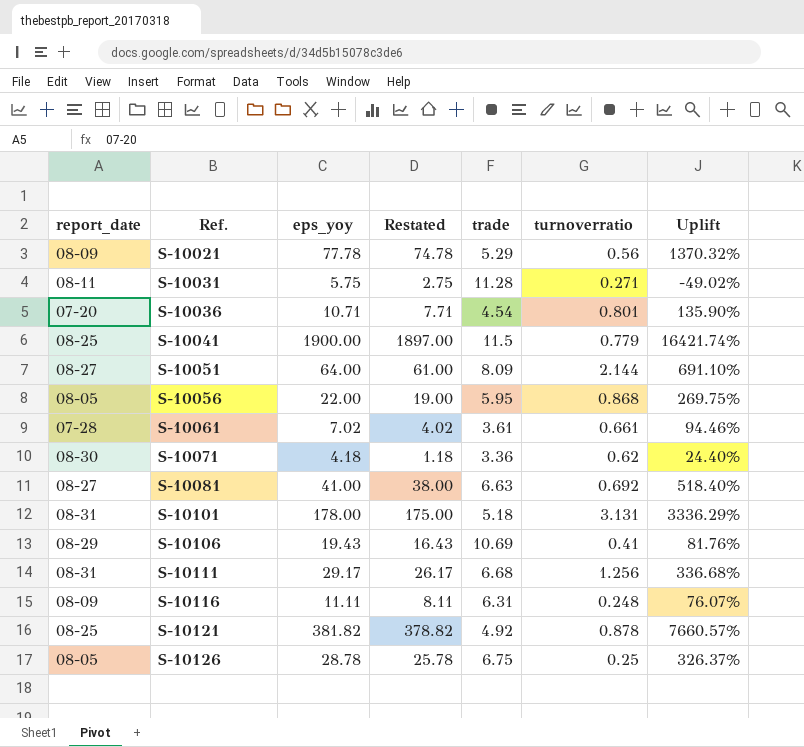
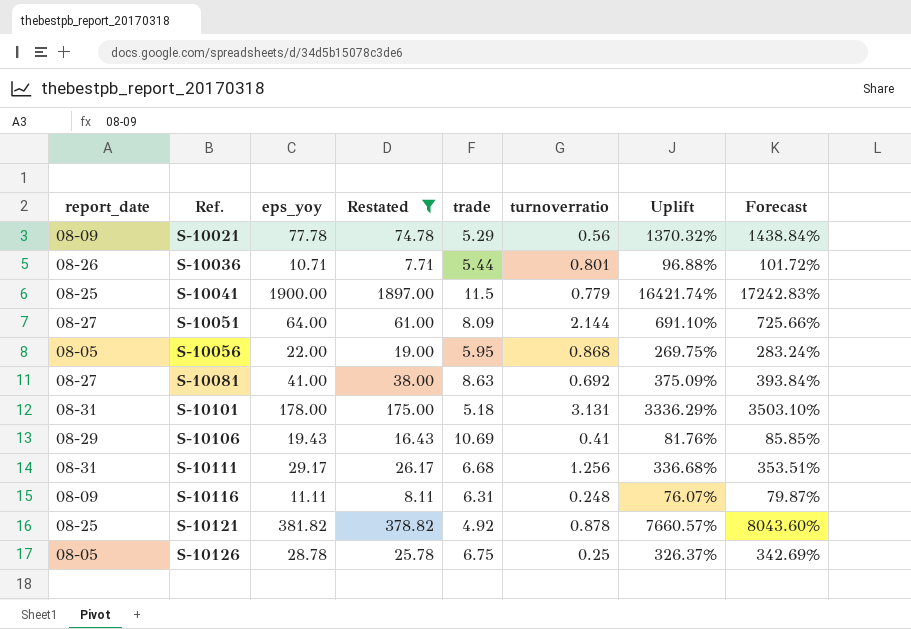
filter: none -> Restated >= 7.71
column Forecast | formula: none -> [Uplift] * 1.05
S-10036 | report_date: 07-20 -> 08-26
S-10036 | trade: 4.54 -> 5.44
S-10036 | Uplift: 135.90% -> 96.88%
S-10081 | trade: 6.63 -> 8.63
S-10081 | Uplift: 518.40% -> 375.09%

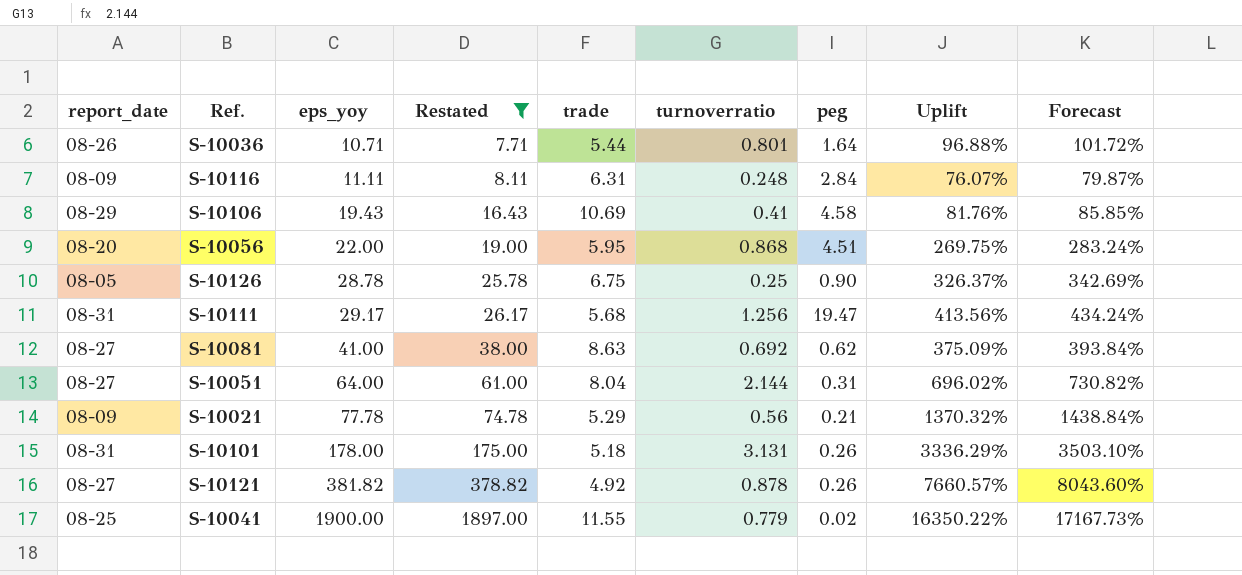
row order: Ref. ascending -> eps_yoy ascending
column peg | position: none -> 7
S-10056 | report_date: 08-05 -> 08-20
S-10111 | trade: 6.68 -> 5.68
S-10111 | Uplift: 336.68% -> 413.56%
S-10111 | Forecast: 353.51% -> 434.24%
S-10051 | trade: 8.09 -> 8.04
S-10051 | Uplift: 691.10% -> 696.02%
S-10051 | Forecast: 725.66% -> 730.82%
S-10121 | report_date: 08-25 -> 08-27
S-10041 | trade: 11.5 -> 11.55
S-10041 | Uplift: 16421.74% -> 16350.22%
S-10041 | Forecast: 17242.83% -> 17167.73%

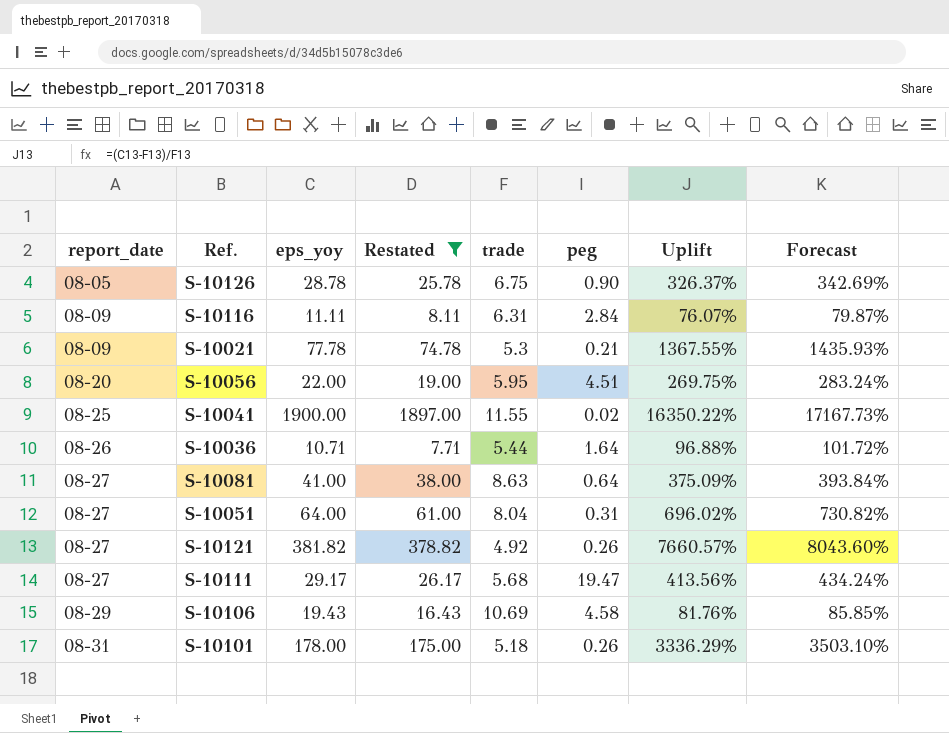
row order: eps_yoy ascending -> report_date ascending
column turnoverratio | position: 6 -> none
S-10021 | trade: 5.29 -> 5.3
S-10021 | Uplift: 1370.32% -> 1367.55%
S-10021 | Forecast: 1438.84% -> 1435.93%
S-10081 | peg: 0.62 -> 0.64
S-10111 | report_date: 08-31 -> 08-27

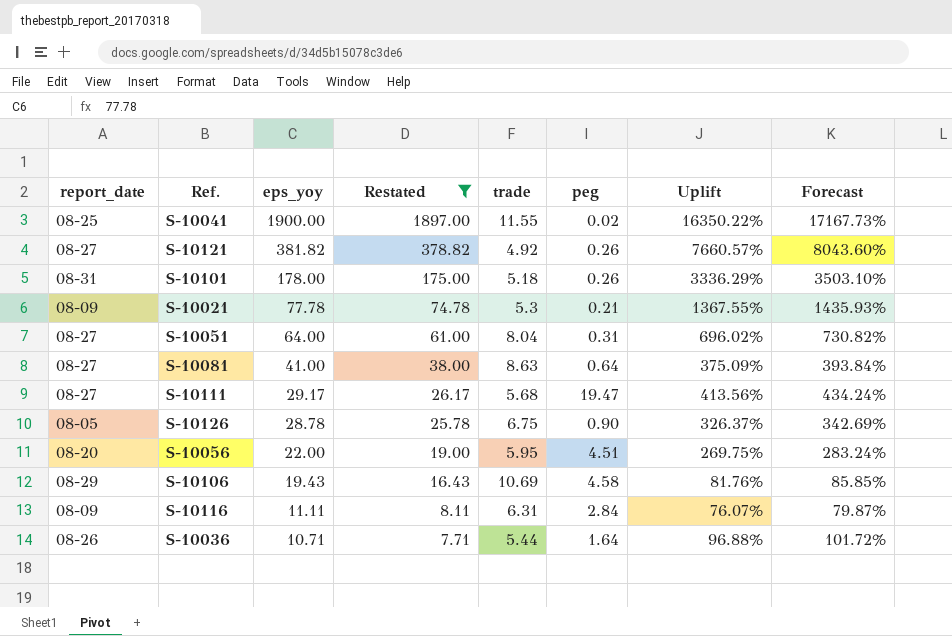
row order: report_date ascending -> eps_yoy descending

